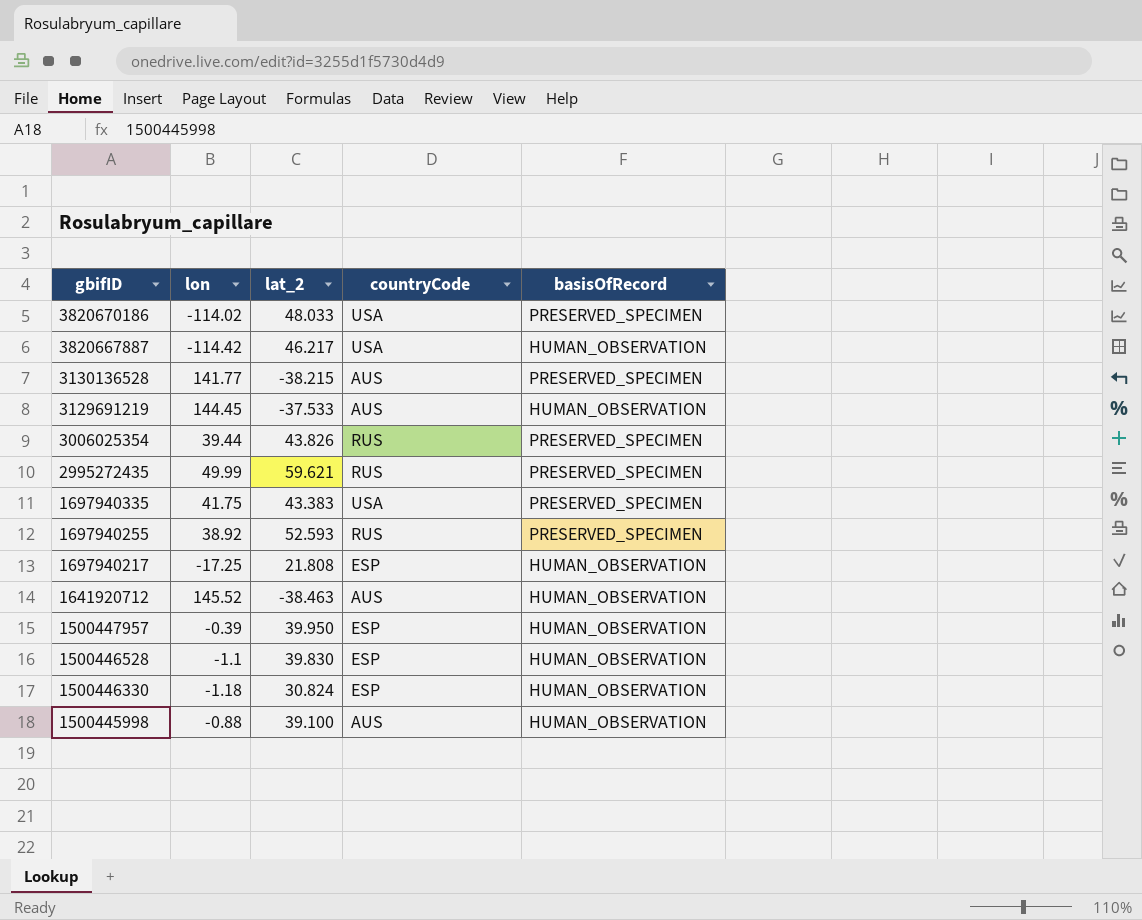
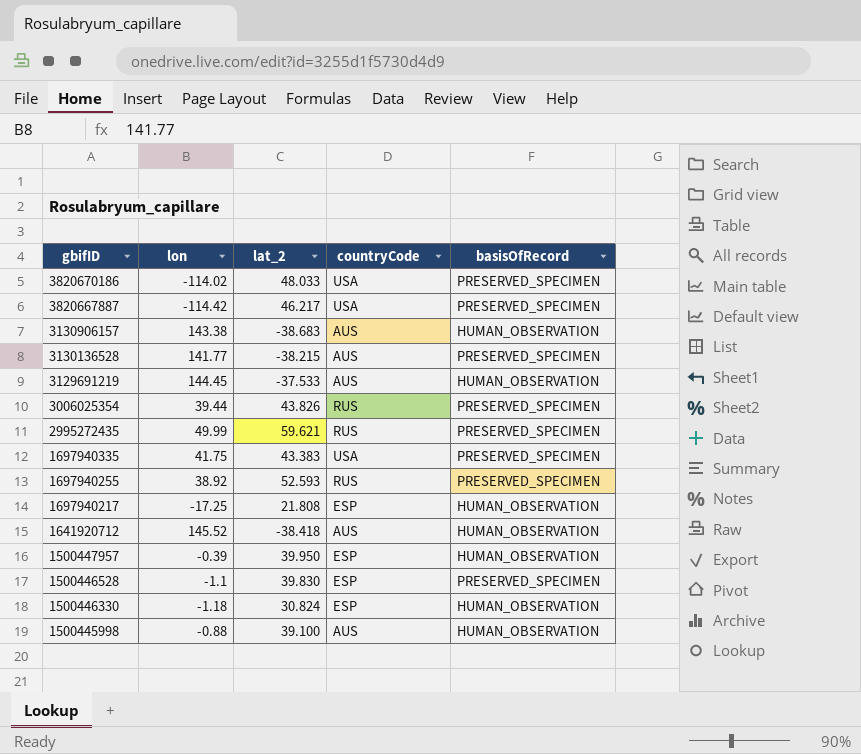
3820667887 | basisOfRecord: HUMAN_OBSERVATION -> PRESERVED_SPECIMEN
row 3130906157: none -> 143.38 | -38.683 | AUS | HUMAN_OBSERVATION
1641920712 | lat_2: -38.463 -> -38.418
1500446528 | basisOfRecord: HUMAN_OBSERVATION -> PRESERVED_SPECIMEN

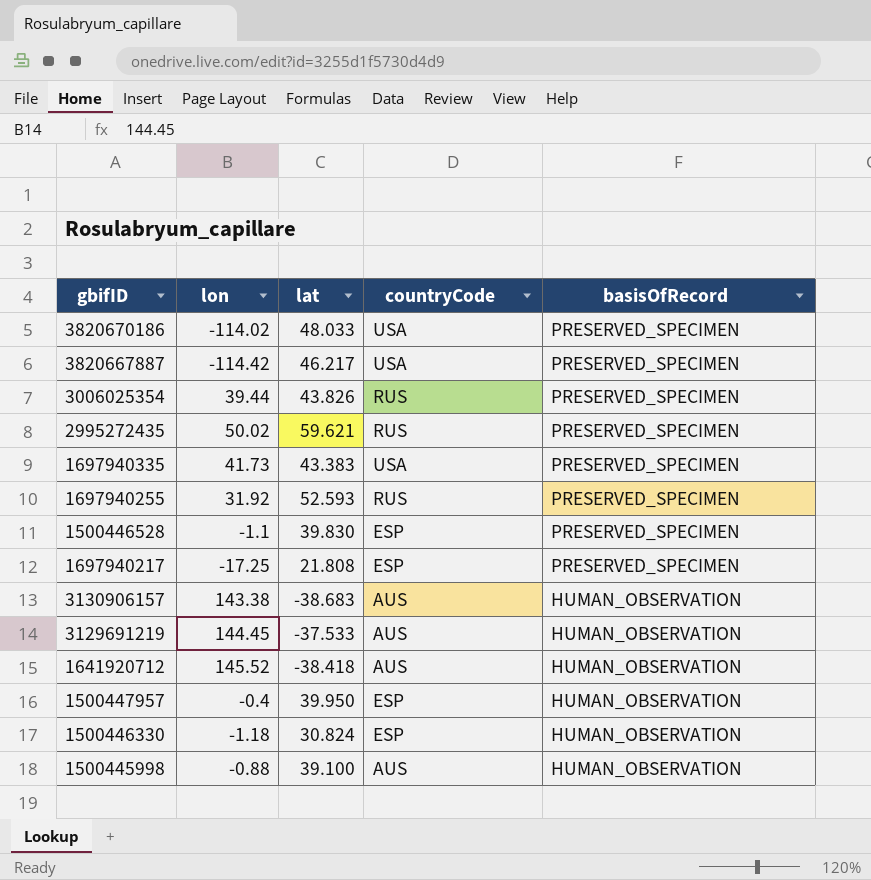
row order: gbifID descending -> basisOfRecord descending
column name: lat_2 -> lat
row 3130136528: 141.77 | -38.215 | AUS | PRESERVED_SPECIMEN -> none
2995272435 | lon: 49.99 -> 50.02
1697940335 | lon: 41.75 -> 41.73
1697940255 | lon: 38.92 -> 31.92
1697940217 | basisOfRecord: HUMAN_OBSERVATION -> PRESERVED_SPECIMEN
1500447957 | lon: -0.39 -> -0.4

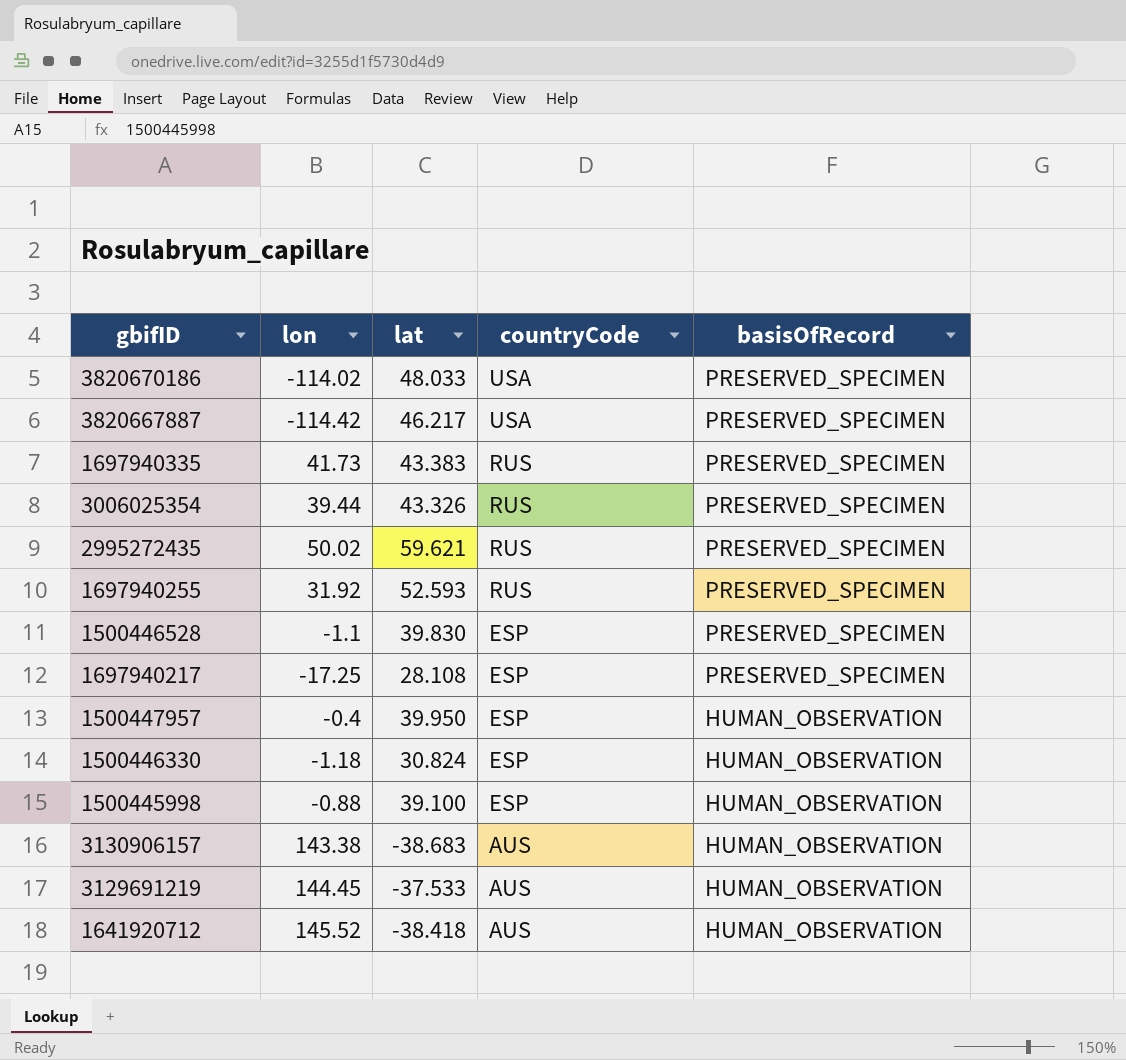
row order: basisOfRecord descending -> countryCode descending
1697940335 | countryCode: USA -> RUS
3006025354 | lat: 43.826 -> 43.326
1697940217 | lat: 21.808 -> 28.108
1500445998 | countryCode: AUS -> ESP

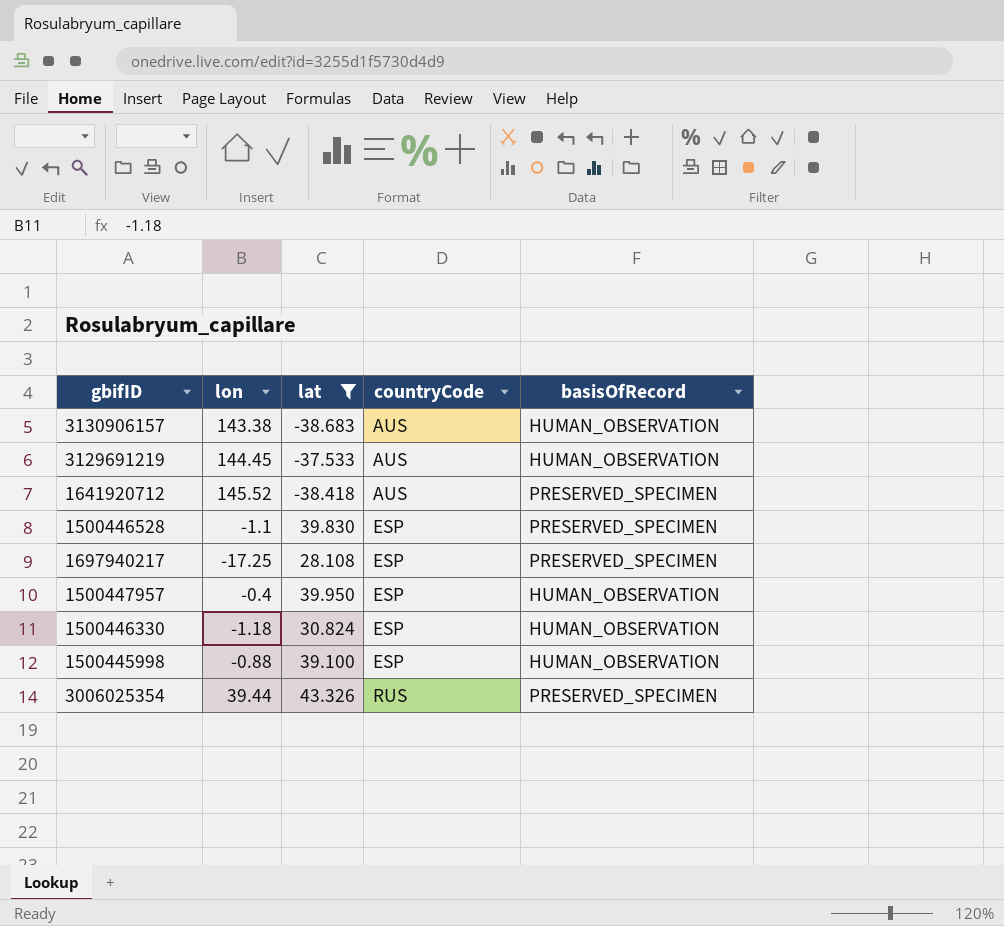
filter: none -> lat <= 43.326
row order: countryCode descending -> countryCode ascending
1641920712 | basisOfRecord: HUMAN_OBSERVATION -> PRESERVED_SPECIMEN

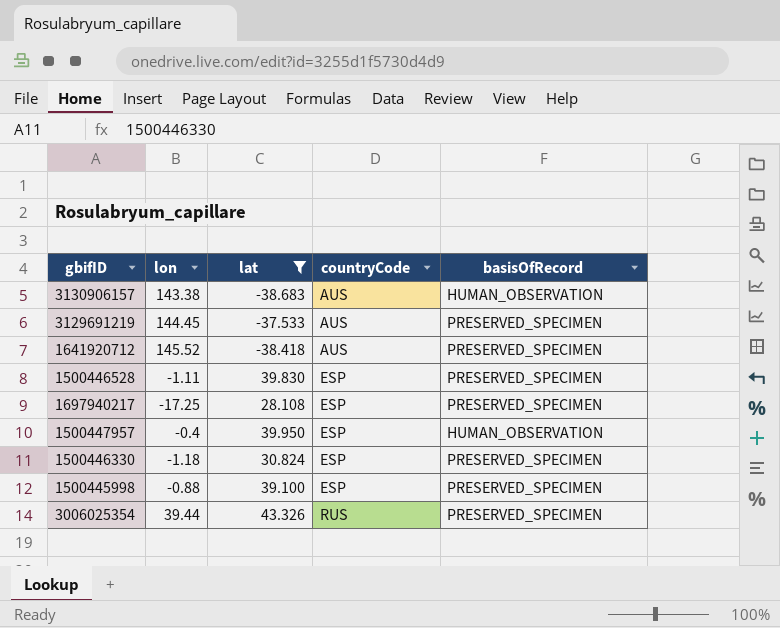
3129691219 | basisOfRecord: HUMAN_OBSERVATION -> PRESERVED_SPECIMEN
1500446528 | lon: -1.1 -> -1.11
1500446330 | basisOfRecord: HUMAN_OBSERVATION -> PRESERVED_SPECIMEN
1500445998 | basisOfRecord: HUMAN_OBSERVATION -> PRESERVED_SPECIMEN

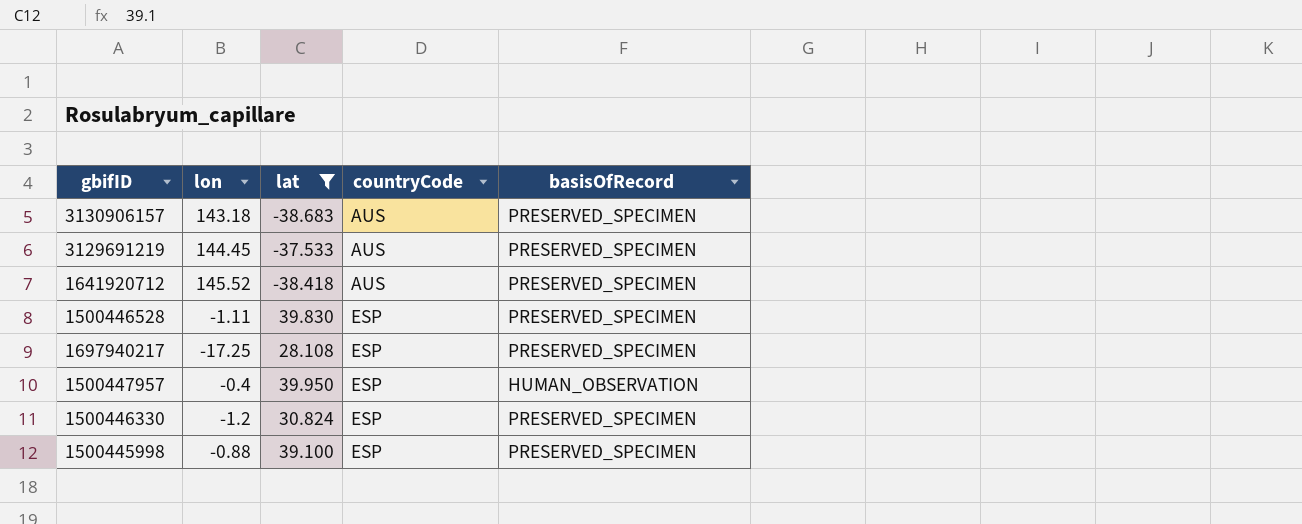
row 3006025354: 39.44 | 43.326 | RUS | PRESERVED_SPECIMEN -> none
3130906157 | lon: 143.38 -> 143.18
3130906157 | basisOfRecord: HUMAN_OBSERVATION -> PRESERVED_SPECIMEN
1500446330 | lon: -1.18 -> -1.2

